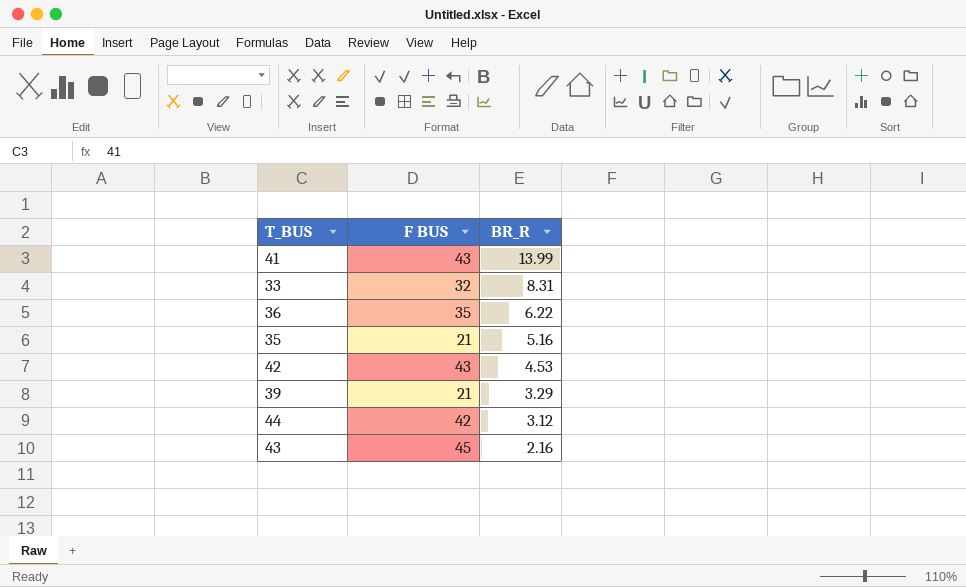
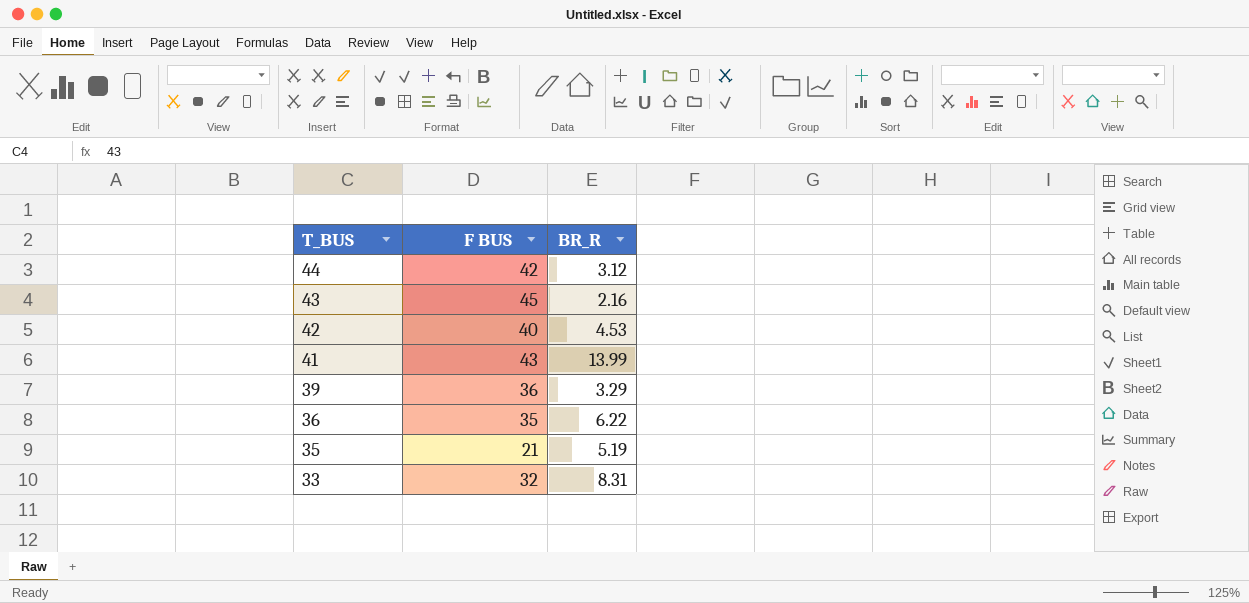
row order: BR_R descending -> T_BUS descending
42 | F BUS: 43 -> 40
39 | F BUS: 21 -> 36
35 | BR_R: 5.16 -> 5.19

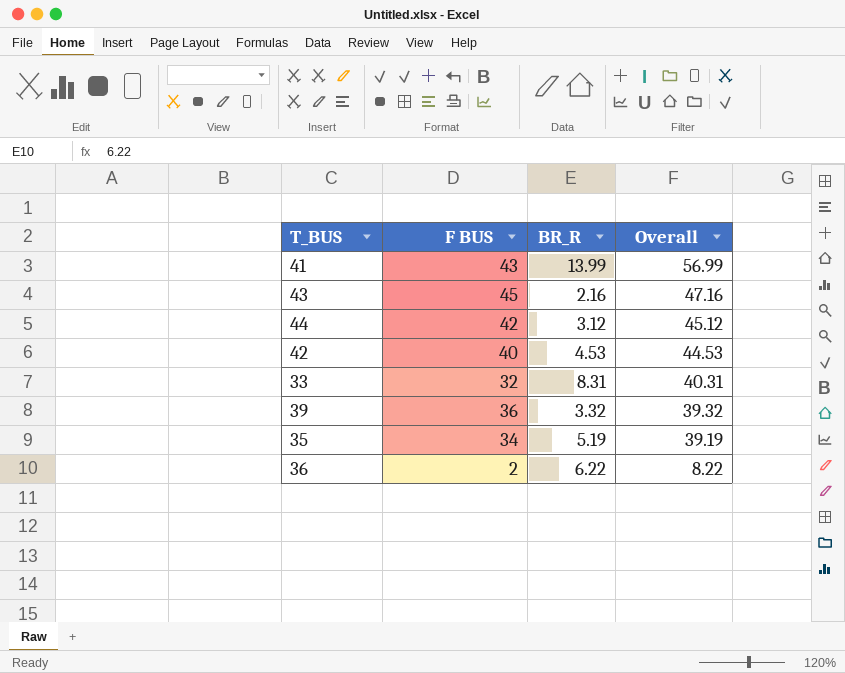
row order: T_BUS descending -> Overall descending
column Overall | formula: none -> [F BUS] + [BR_R]
39 | BR_R: 3.29 -> 3.32
35 | F BUS: 21 -> 34
36 | F BUS: 35 -> 2

